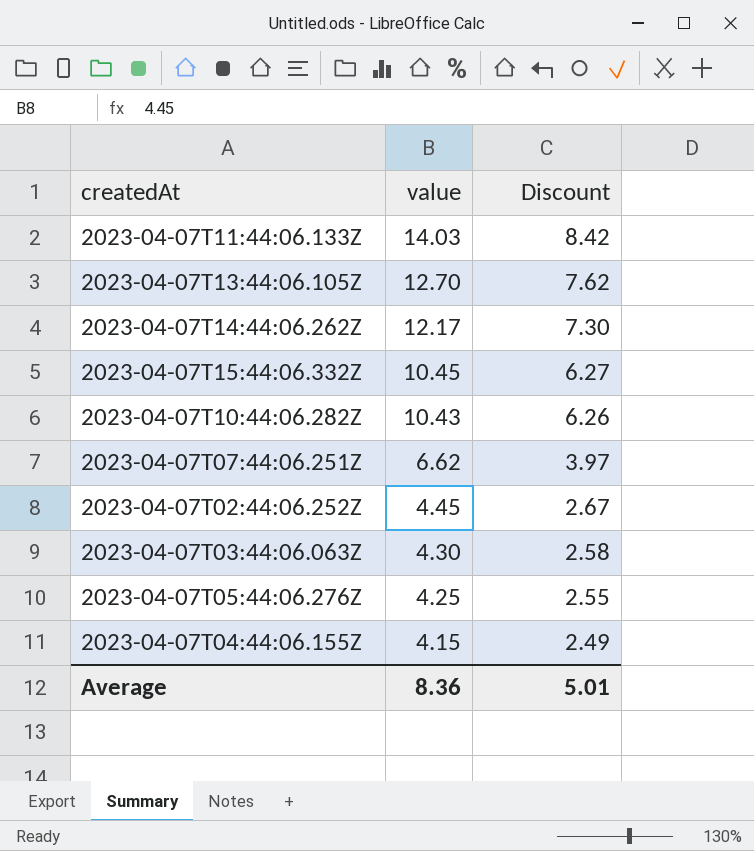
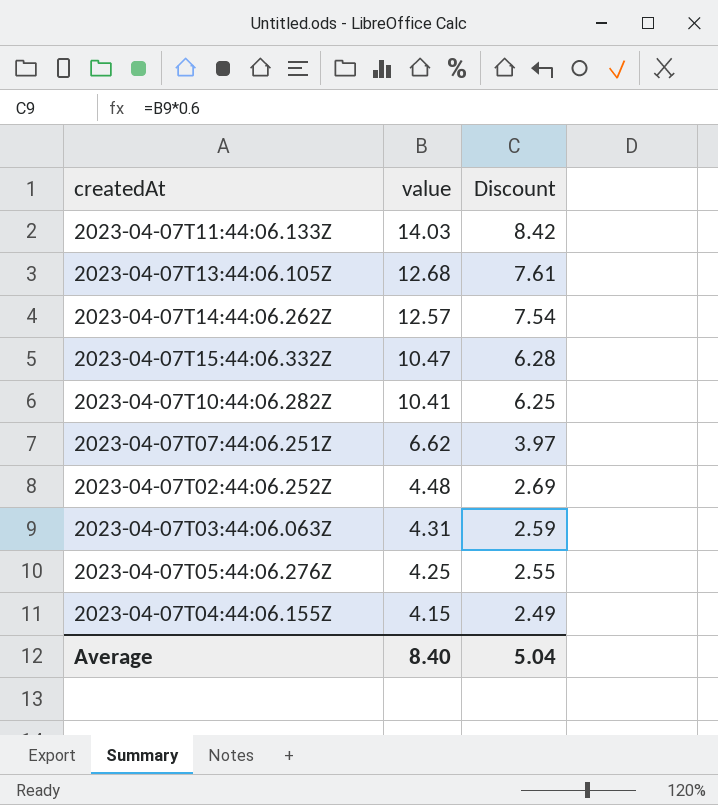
2023-04-07T13:44:06.105Z | value: 12.70 -> 12.68
2023-04-07T13:44:06.105Z | Discount: 7.62 -> 7.61
2023-04-07T14:44:06.262Z | value: 12.17 -> 12.57
2023-04-07T14:44:06.262Z | Discount: 7.30 -> 7.54
2023-04-07T15:44:06.332Z | value: 10.45 -> 10.47
2023-04-07T15:44:06.332Z | Discount: 6.27 -> 6.28
2023-04-07T10:44:06.282Z | value: 10.43 -> 10.41
2023-04-07T10:44:06.282Z | Discount: 6.26 -> 6.25
2023-04-07T02:44:06.252Z | value: 4.45 -> 4.48
2023-04-07T02:44:06.252Z | Discount: 2.67 -> 2.69
2023-04-07T03:44:06.063Z | value: 4.30 -> 4.31
2023-04-07T03:44:06.063Z | Discount: 2.58 -> 2.59
Average | value: 8.36 -> 8.40
Average | Discount: 5.01 -> 5.04

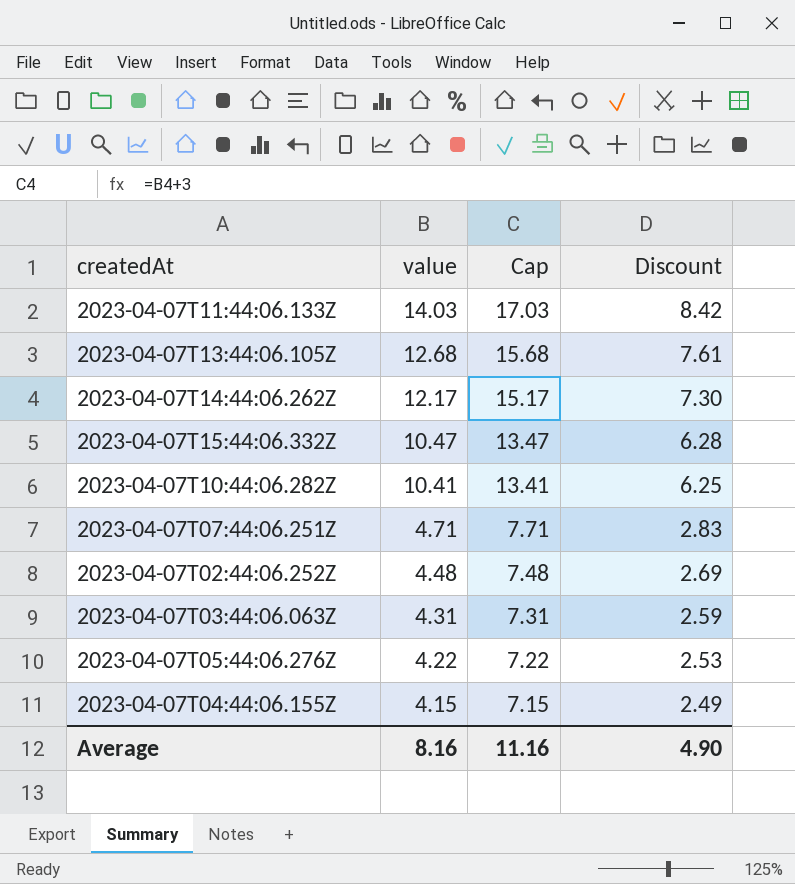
column Cap | formula: none -> [value] + 3
2023-04-07T14:44:06.262Z | value: 12.57 -> 12.17
2023-04-07T14:44:06.262Z | Discount: 7.54 -> 7.30
2023-04-07T07:44:06.251Z | value: 6.62 -> 4.71
2023-04-07T07:44:06.251Z | Discount: 3.97 -> 2.83
2023-04-07T05:44:06.276Z | value: 4.25 -> 4.22
2023-04-07T05:44:06.276Z | Discount: 2.55 -> 2.53
Average | value: 8.40 -> 8.16
Average | Discount: 5.04 -> 4.90

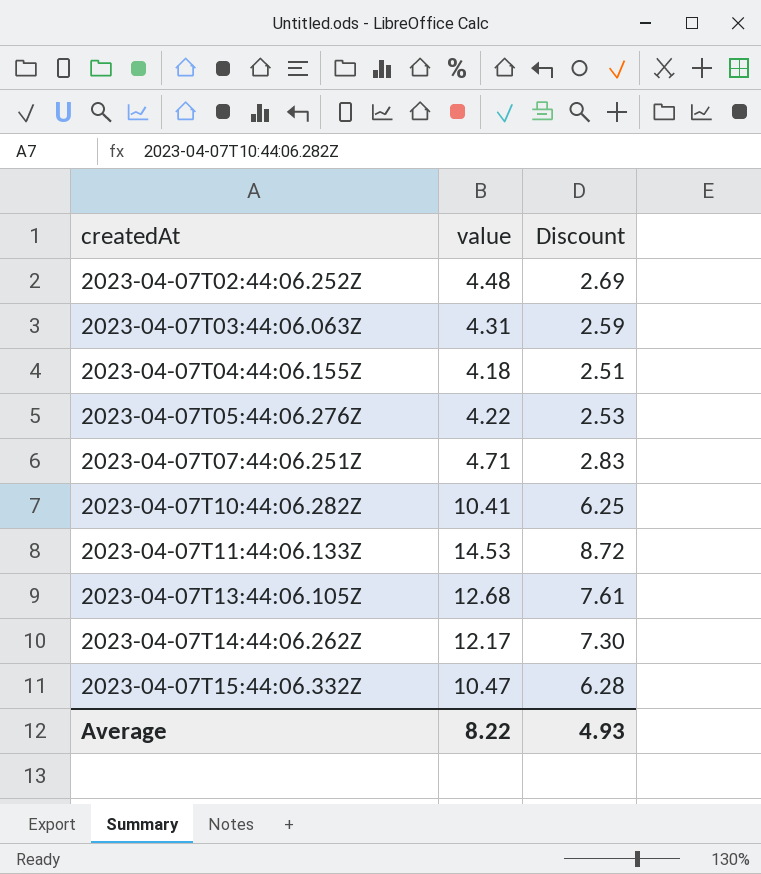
row order: value descending -> createdAt ascending
column Cap | formula: [value] + 3 -> none
2023-04-07T04:44:06.155Z | value: 4.15 -> 4.18
2023-04-07T04:44:06.155Z | Discount: 2.49 -> 2.51
2023-04-07T11:44:06.133Z | value: 14.03 -> 14.53
2023-04-07T11:44:06.133Z | Discount: 8.42 -> 8.72
Average | value: 8.16 -> 8.22
Average | Discount: 4.90 -> 4.93

